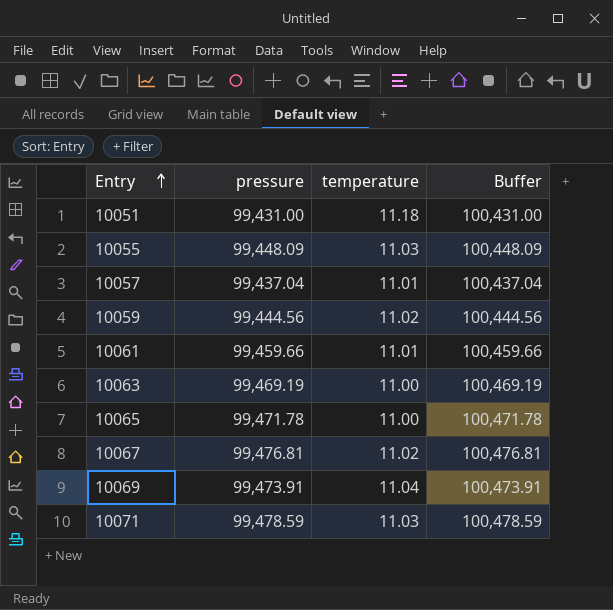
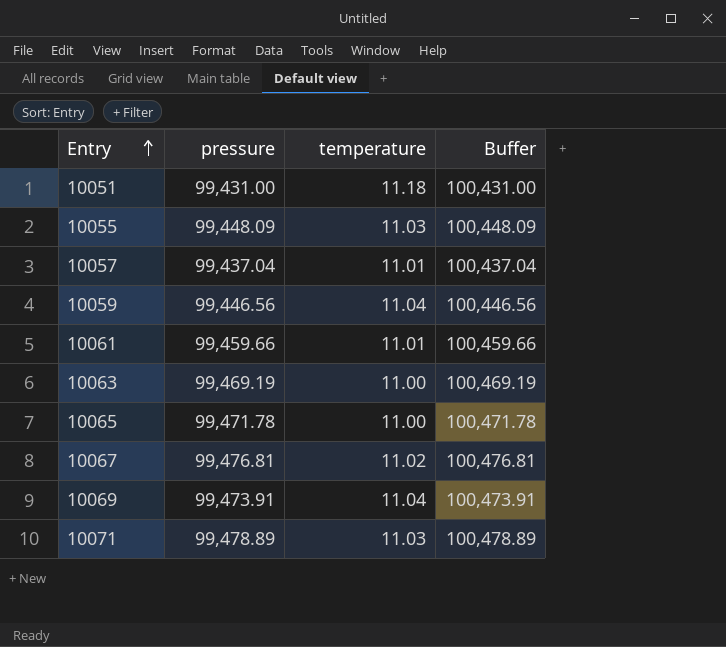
10059 | pressure: 99,444.56 -> 99,446.56
10059 | temperature: 11.02 -> 11.04
10059 | Buffer: 100,444.56 -> 100,446.56
10071 | pressure: 99,478.59 -> 99,478.89
10071 | Buffer: 100,478.59 -> 100,478.89

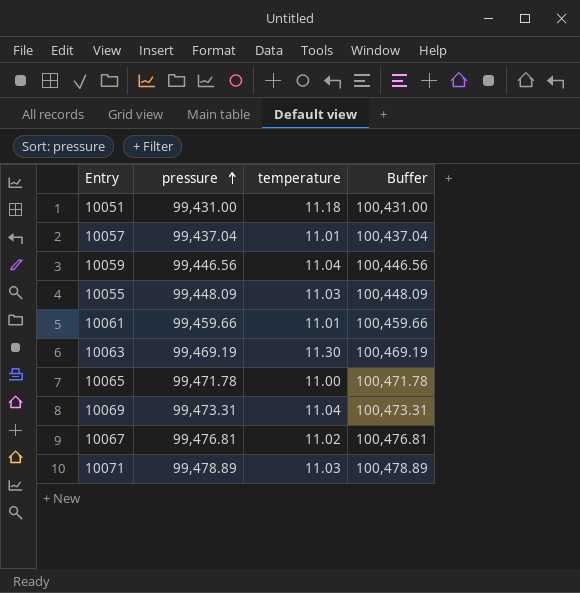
row order: Entry ascending -> pressure ascending
10063 | temperature: 11.00 -> 11.30
10069 | pressure: 99,473.91 -> 99,473.31
10069 | Buffer: 100,473.91 -> 100,473.31

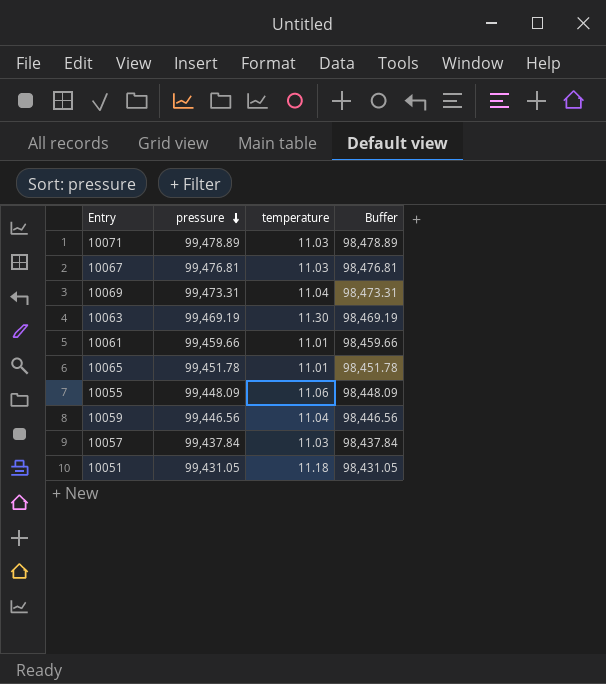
row order: pressure ascending -> pressure descending
column Buffer | formula: [pressure] + 1000 -> [pressure] - 1000
10067 | temperature: 11.02 -> 11.03
10065 | pressure: 99,471.78 -> 99,451.78
10065 | temperature: 11.00 -> 11.01
10055 | temperature: 11.03 -> 11.06
10057 | pressure: 99,437.04 -> 99,437.84
10057 | temperature: 11.01 -> 11.03
10051 | pressure: 99,431.00 -> 99,431.05

